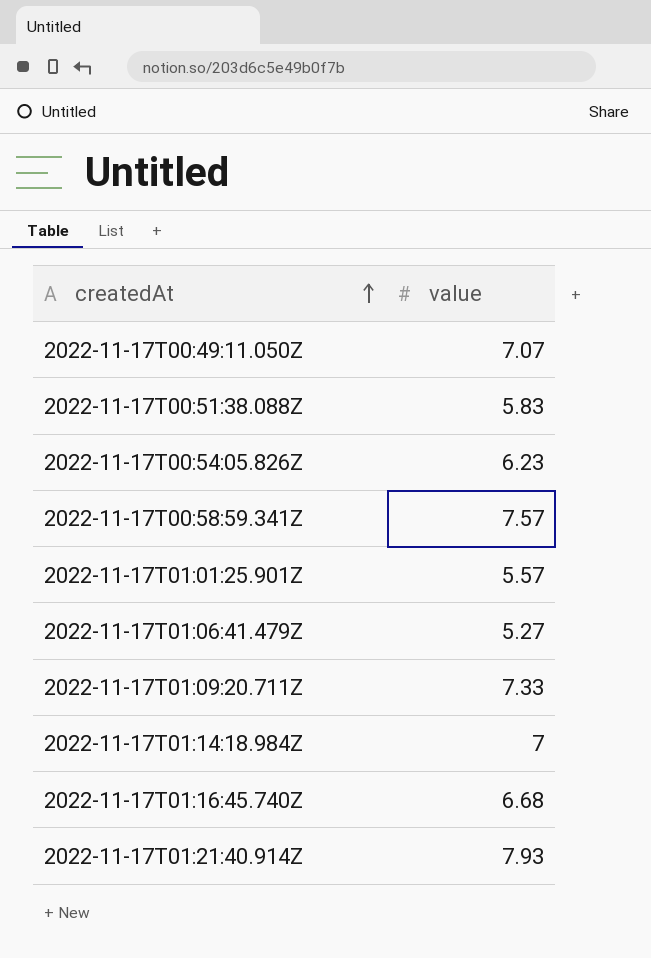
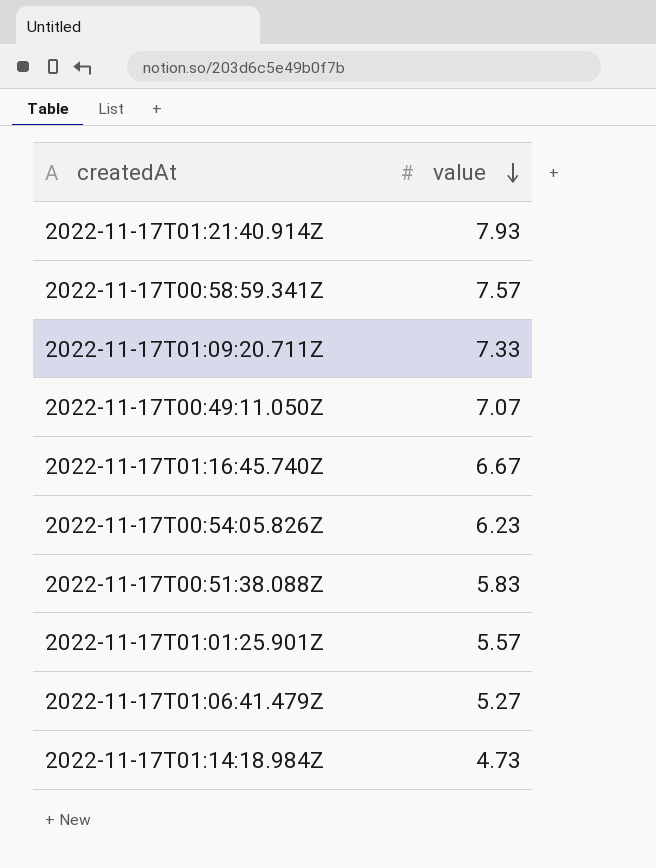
row order: createdAt ascending -> value descending
2022-11-17T01:16:45.740Z | value: 6.68 -> 6.67
2022-11-17T01:14:18.984Z | value: 7 -> 4.73

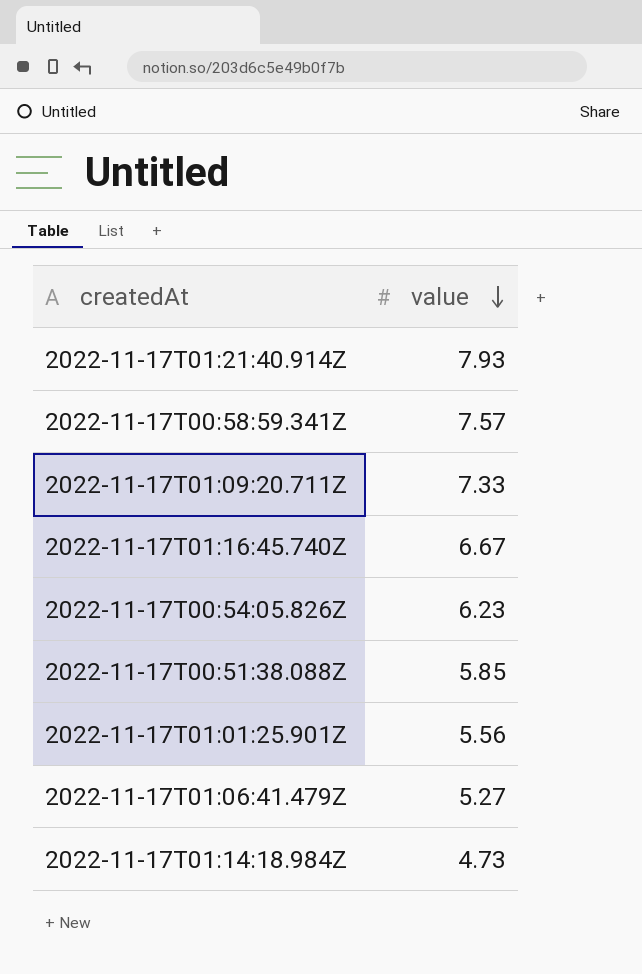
row 2022-11-17T00:49:11.050Z: 7.07 -> none
2022-11-17T00:51:38.088Z | value: 5.83 -> 5.85
2022-11-17T01:01:25.901Z | value: 5.57 -> 5.56

